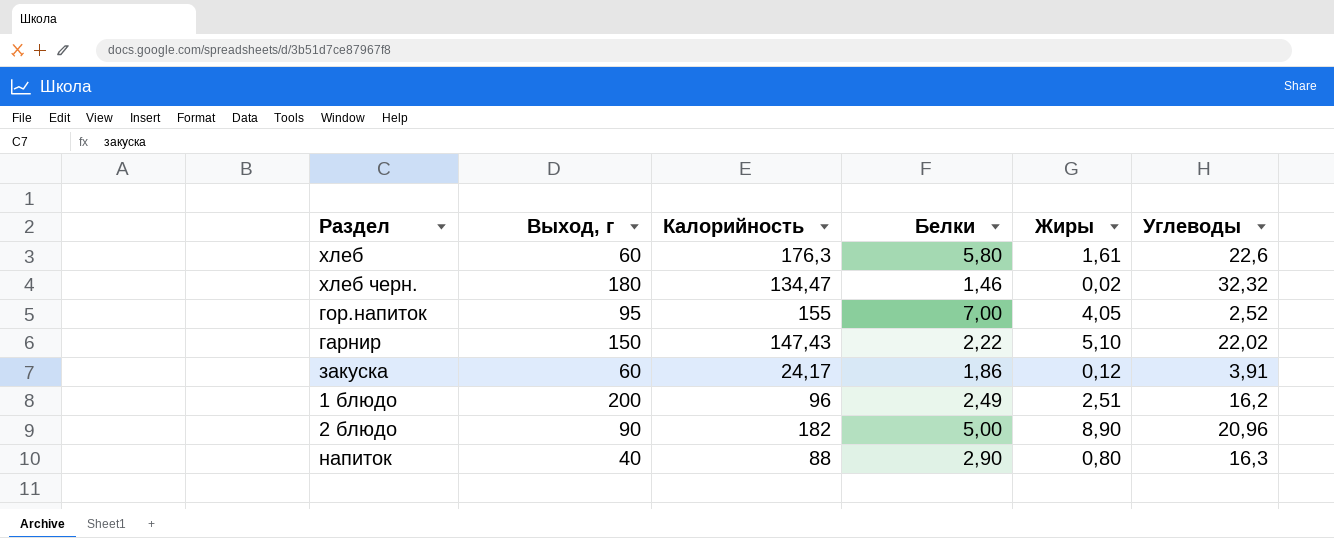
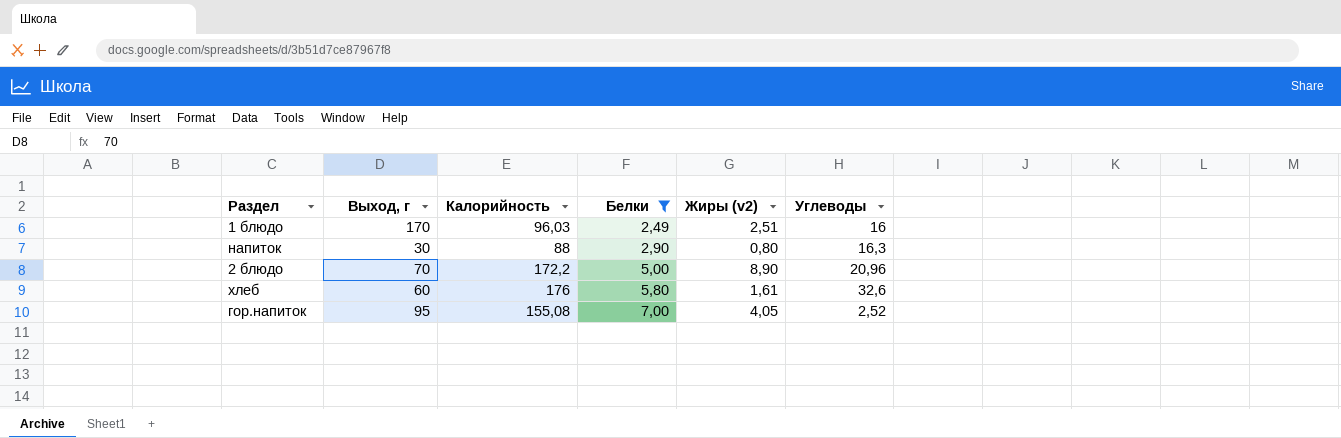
filter: none -> Белки >= 2,49
row order: none -> Белки ascending
column name: Жиры -> Жиры (v2)
1 блюдо | Выход, г: 200 -> 170
1 блюдо | Калорийность: 96 -> 96,03
1 блюдо | Углеводы: 16,2 -> 16
напиток | Выход, г: 40 -> 30
2 блюдо | Выход, г: 90 -> 70
2 блюдо | Калорийность: 182 -> 172,2
хлеб | Калорийность: 176,3 -> 176
хлеб | Углеводы: 22,6 -> 32,6
гор.напиток | Калорийность: 155 -> 155,08

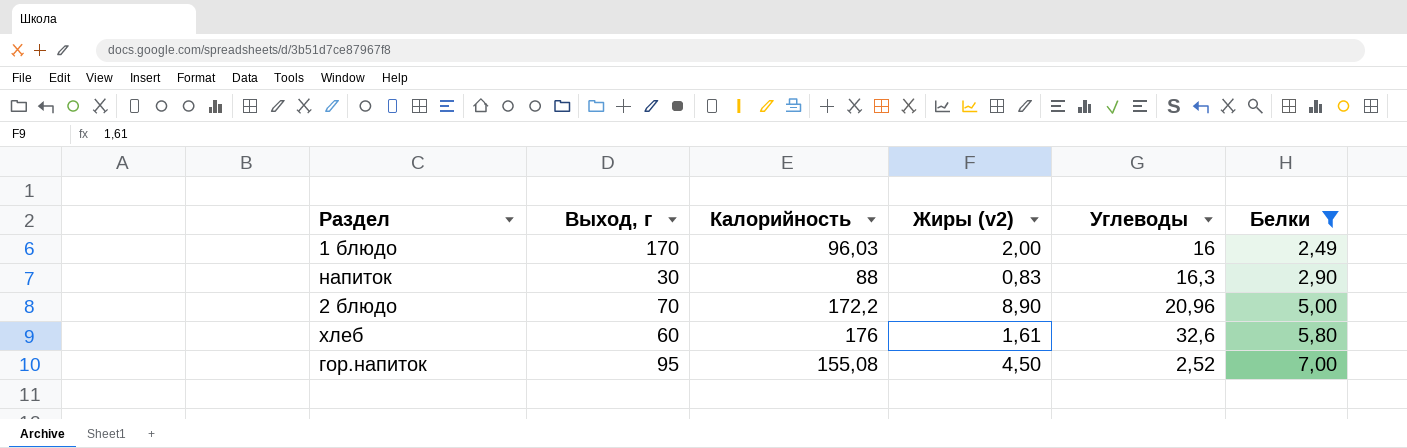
column Белки | position: 4 -> 6
1 блюдо | Жиры (v2): 2,51 -> 2,00
напиток | Жиры (v2): 0,80 -> 0,83
гор.напиток | Жиры (v2): 4,05 -> 4,50

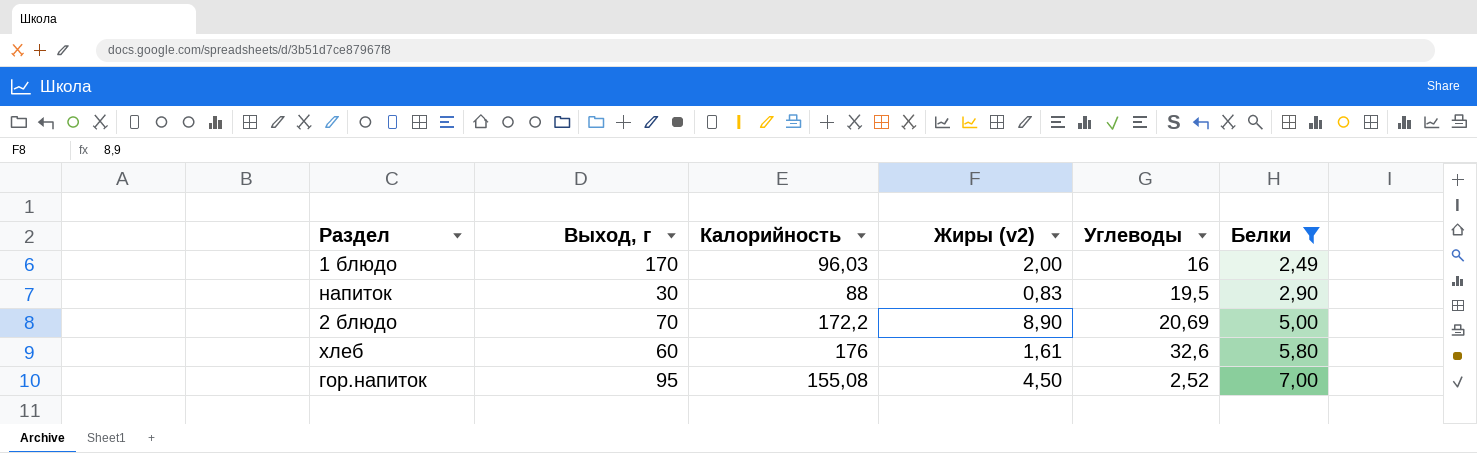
напиток | Углеводы: 16,3 -> 19,5
2 блюдо | Углеводы: 20,96 -> 20,69

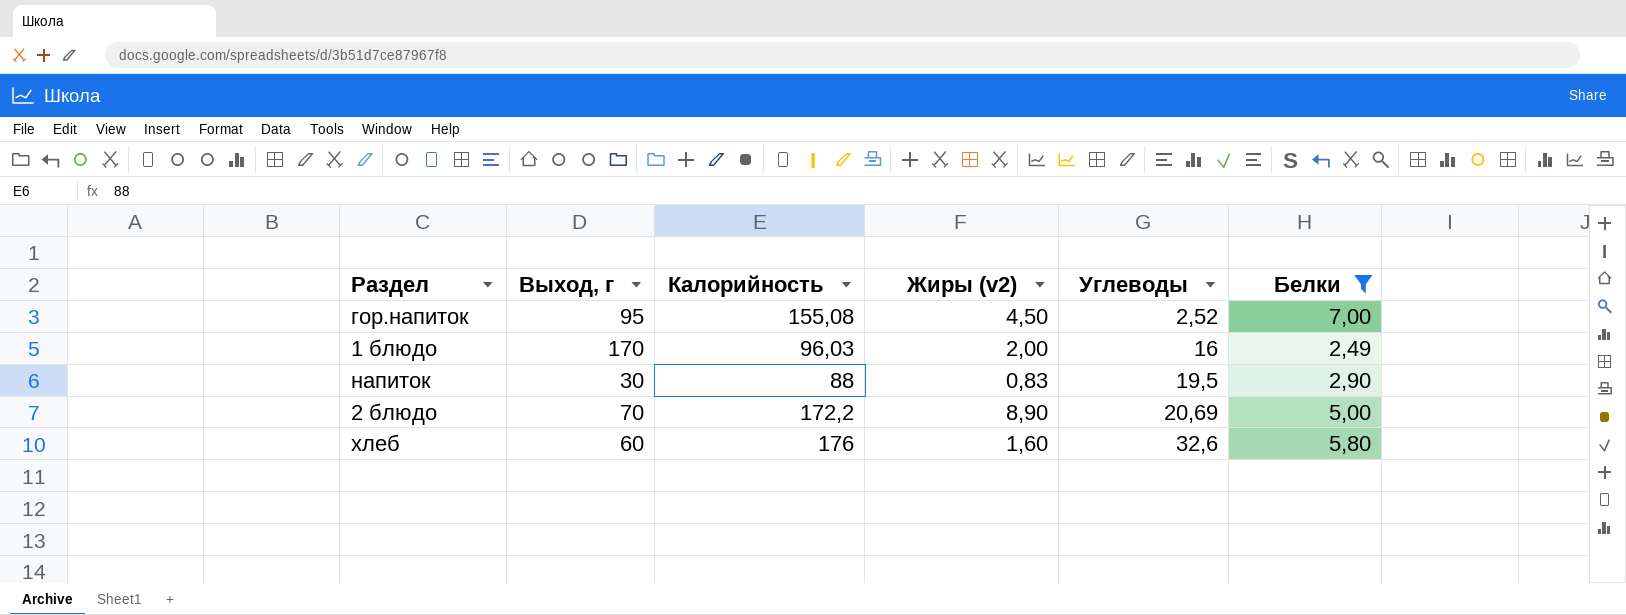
row order: Белки ascending -> Углеводы ascending
хлеб | Жиры (v2): 1,61 -> 1,60

